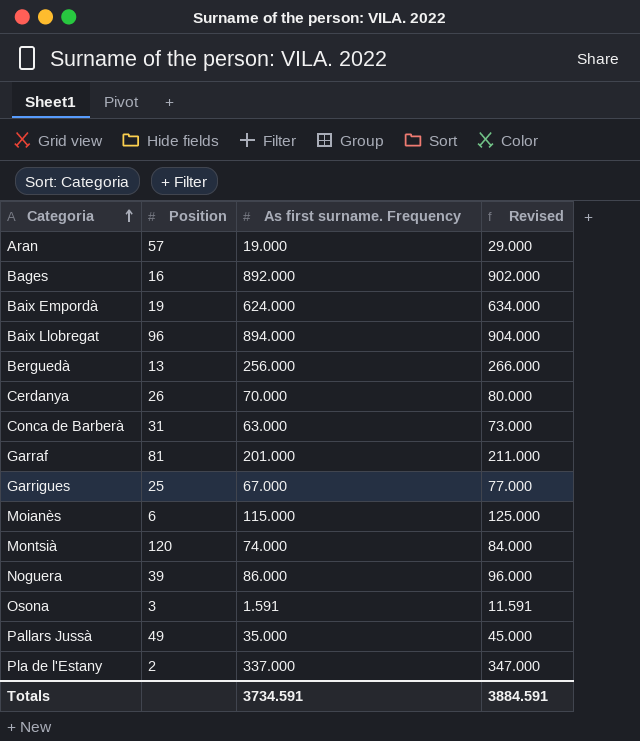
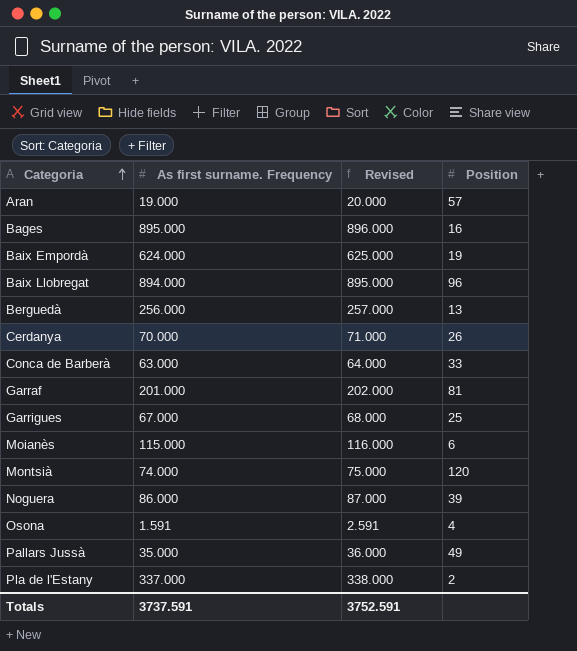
column Revised | formula: [As first surname. Frequency] + 10 -> [As first surname. Frequency] + 1
column Position | position: 2 -> 4
Bages | As first surname. Frequency: 892.000 -> 895.000
Conca de Barberà | Position: 31 -> 33
Osona | Position: 3 -> 4
Totals | As first surname. Frequency: 3734.591 -> 3737.591
Totals | Revised: 3884.591 -> 3752.591

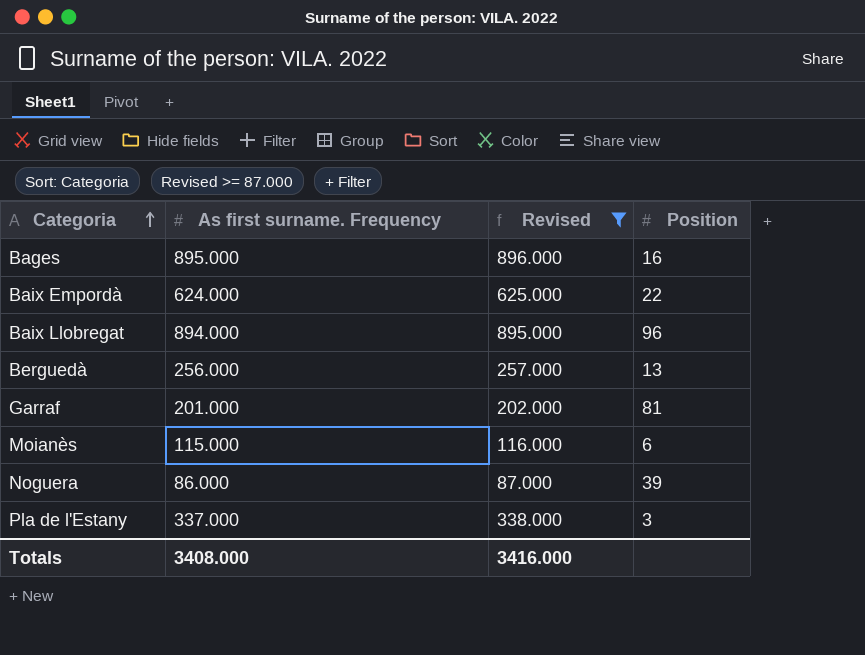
filter: none -> Revised >= 87.000
Baix Empordà | Position: 19 -> 22
Pla de l'Estany | Position: 2 -> 3
Totals | As first surname. Frequency: 3737.591 -> 3408.000
Totals | Revised: 3752.591 -> 3416.000

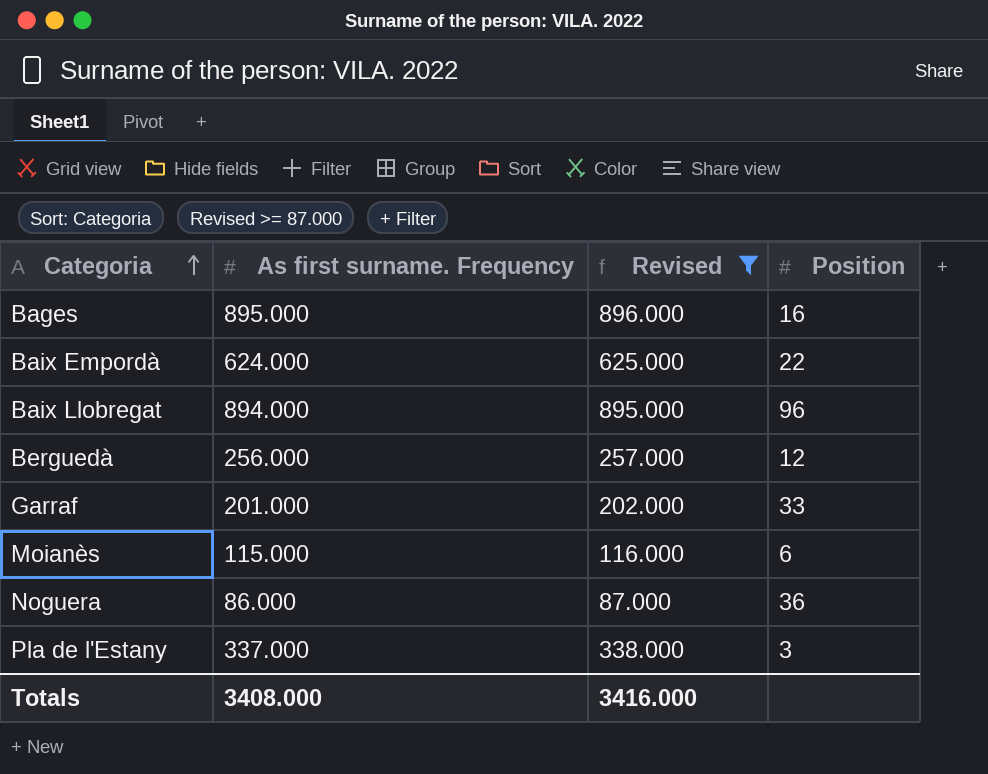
Berguedà | Position: 13 -> 12
Garraf | Position: 81 -> 33
Noguera | Position: 39 -> 36

